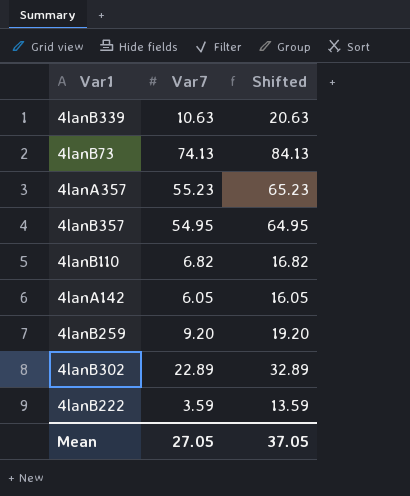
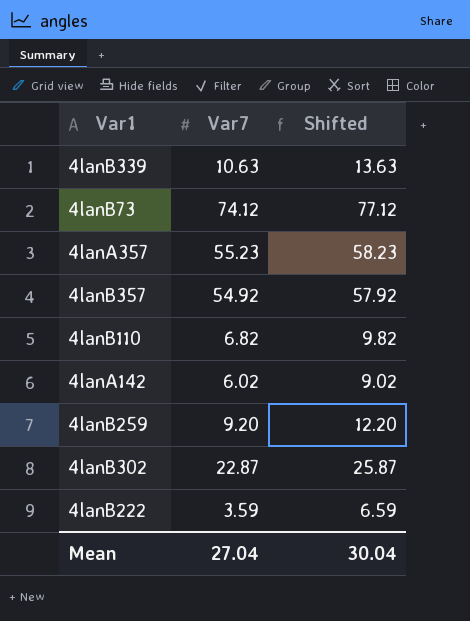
column Shifted | formula: [Var7] + 10 -> [Var7] + 3
4lanB73 | Var7: 74.13 -> 74.12
4lanB357 | Var7: 54.95 -> 54.92
4lanA142 | Var7: 6.05 -> 6.02
4lanB302 | Var7: 22.89 -> 22.87
Mean | Var7: 27.05 -> 27.04
Mean | Shifted: 37.05 -> 30.04

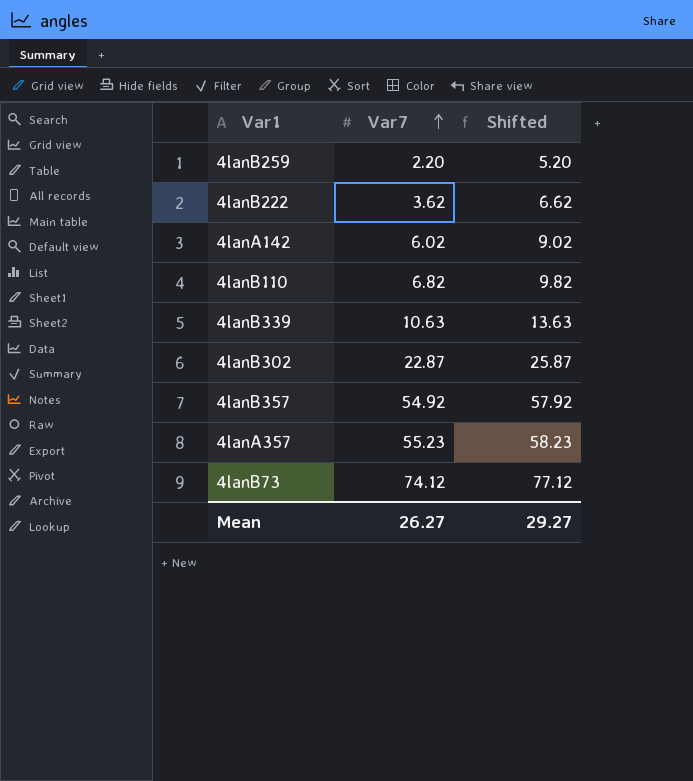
row order: none -> Var7 ascending
4lanB259 | Var7: 9.20 -> 2.20
4lanB259 | Shifted: 12.20 -> 5.20
4lanB222 | Var7: 3.59 -> 3.62
4lanB222 | Shifted: 6.59 -> 6.62
Mean | Var7: 27.04 -> 26.27
Mean | Shifted: 30.04 -> 29.27

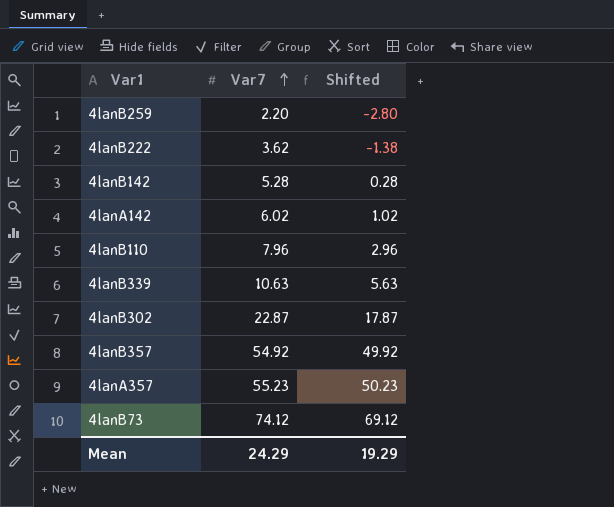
column Shifted | formula: [Var7] + 3 -> [Var7] - 5
row 4lanB142: none -> 5.28 | 0.28
4lanB110 | Var7: 6.82 -> 7.96
Mean | Var7: 26.27 -> 24.29
Mean | Shifted: 29.27 -> 19.29

